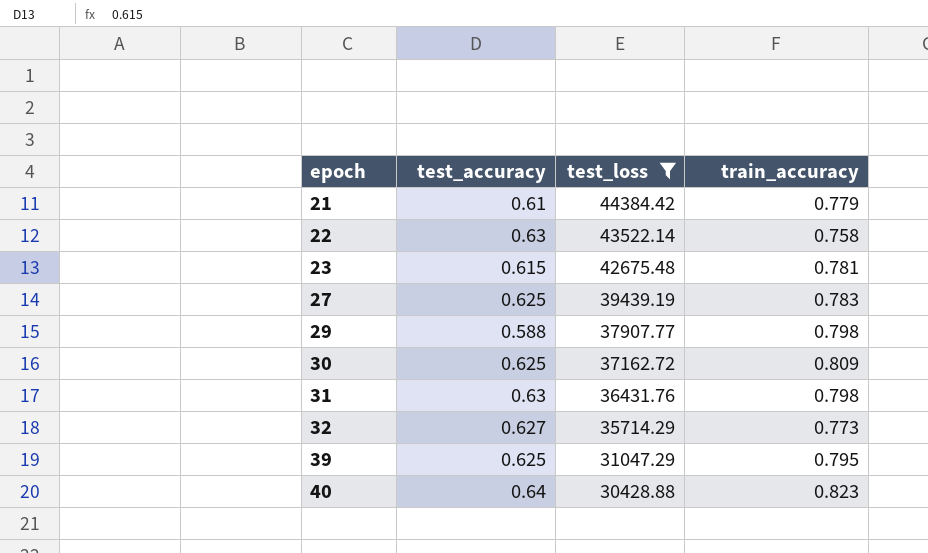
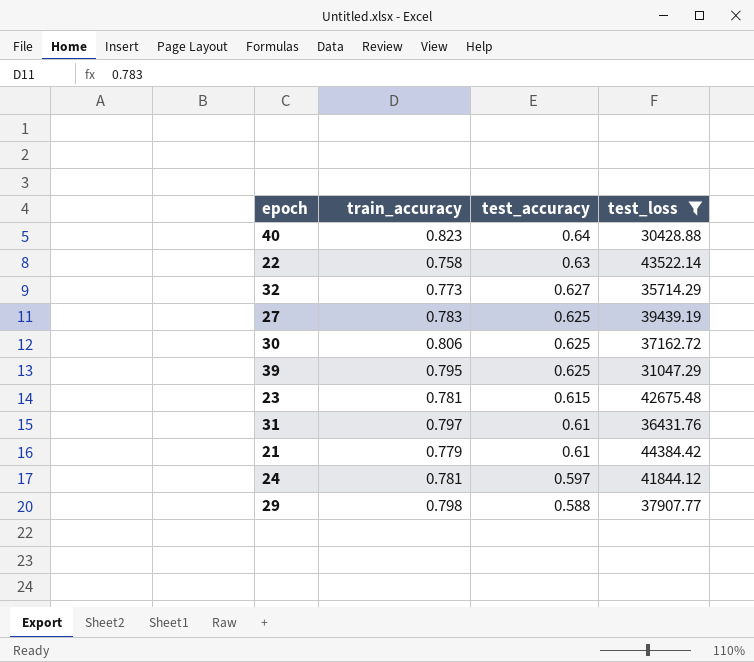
row order: epoch ascending -> test_accuracy descending
column train_accuracy | position: 4 -> 2
30 | train_accuracy: 0.809 -> 0.806
31 | train_accuracy: 0.798 -> 0.797
31 | test_accuracy: 0.63 -> 0.61
row 24: none -> 0.781 | 0.597 | 41844.12

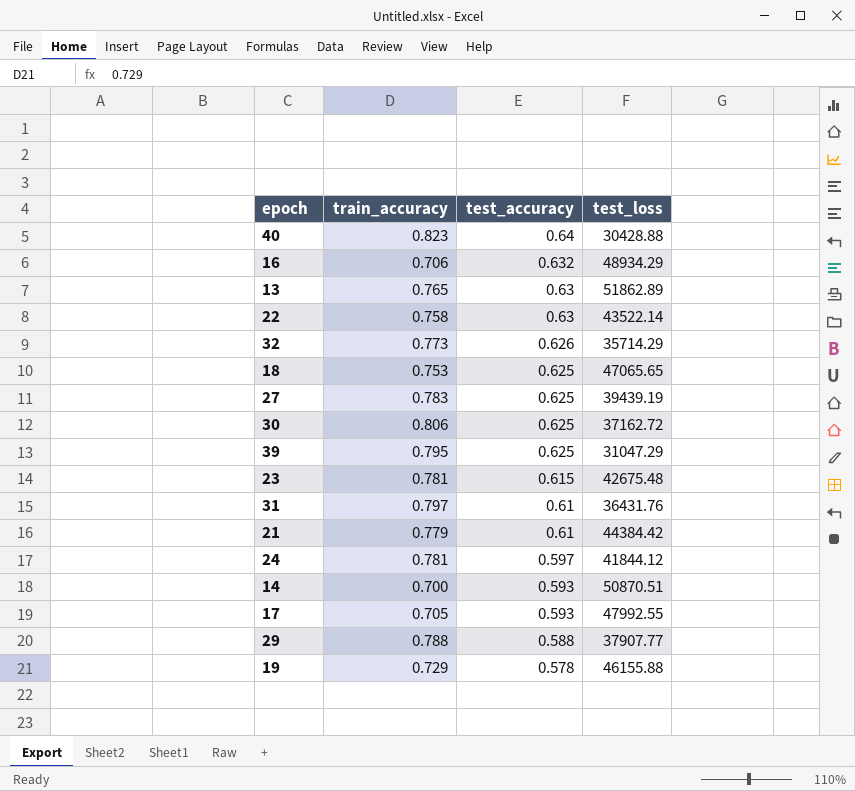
filter: test_loss <= 44384.42 -> none
32 | test_accuracy: 0.627 -> 0.626
29 | train_accuracy: 0.798 -> 0.788

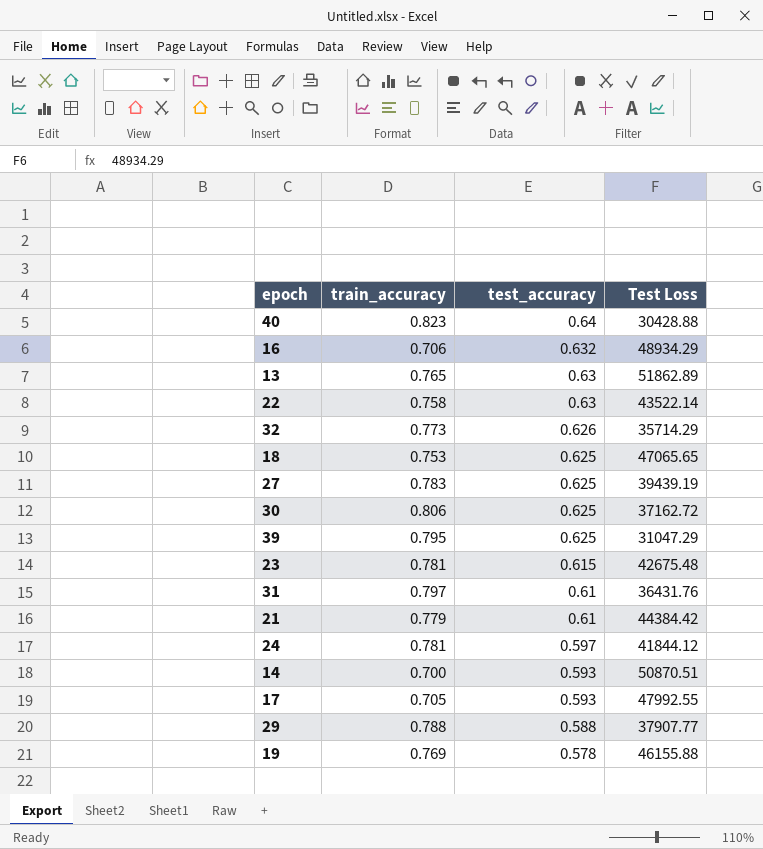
column name: test_loss -> Test Loss
19 | train_accuracy: 0.729 -> 0.769

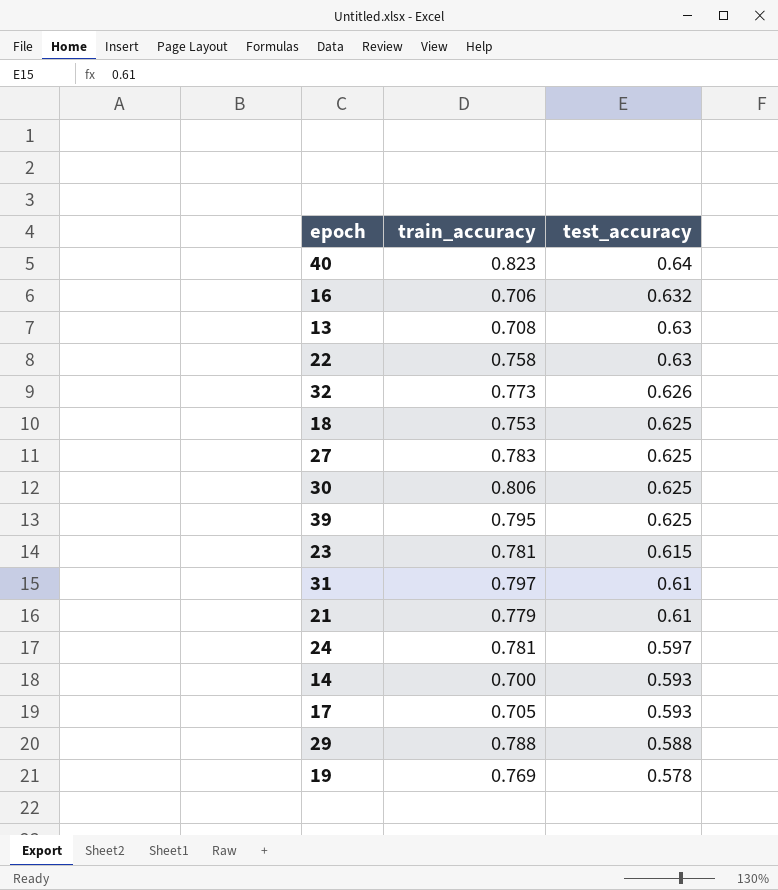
column Test Loss | position: 4 -> none
13 | train_accuracy: 0.765 -> 0.708

